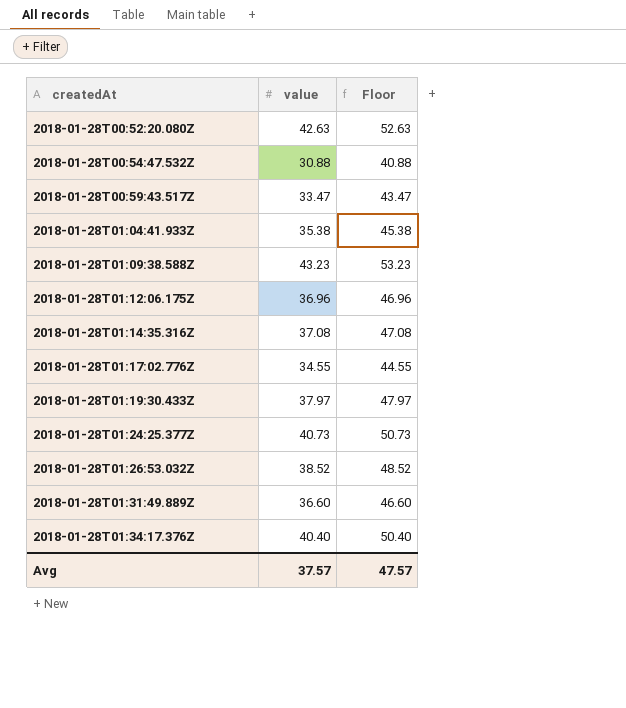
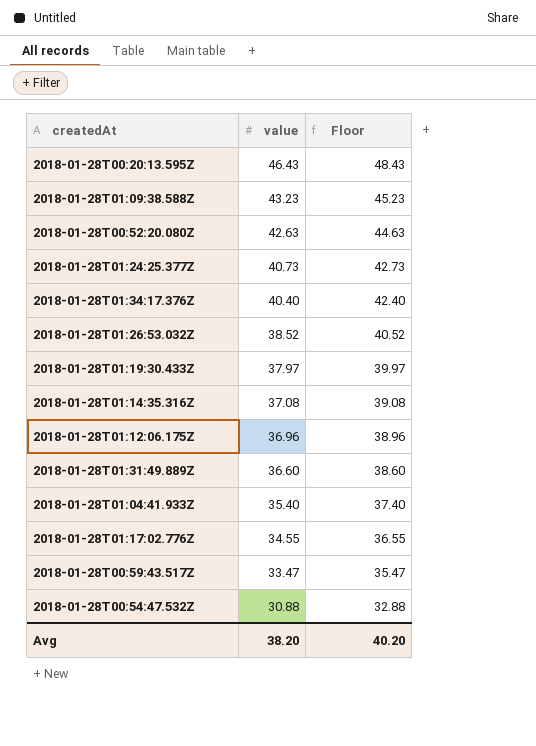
row order: createdAt ascending -> value descending
column Floor | formula: [value] + 10 -> [value] + 2
row 2018-01-28T00:20:13.595Z: none -> 46.43 | 48.43
2018-01-28T01:04:41.933Z | value: 35.38 -> 35.40
Avg | value: 37.57 -> 38.20
Avg | Floor: 47.57 -> 40.20

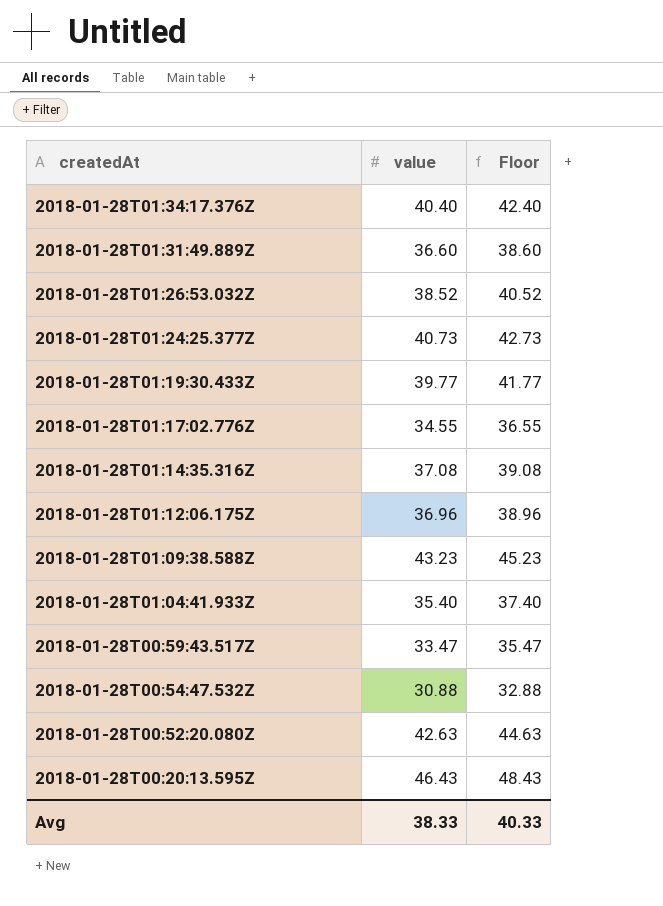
row order: value descending -> createdAt descending
2018-01-28T01:19:30.433Z | value: 37.97 -> 39.77
2018-01-28T01:19:30.433Z | Floor: 39.97 -> 41.77
Avg | value: 38.20 -> 38.33
Avg | Floor: 40.20 -> 40.33

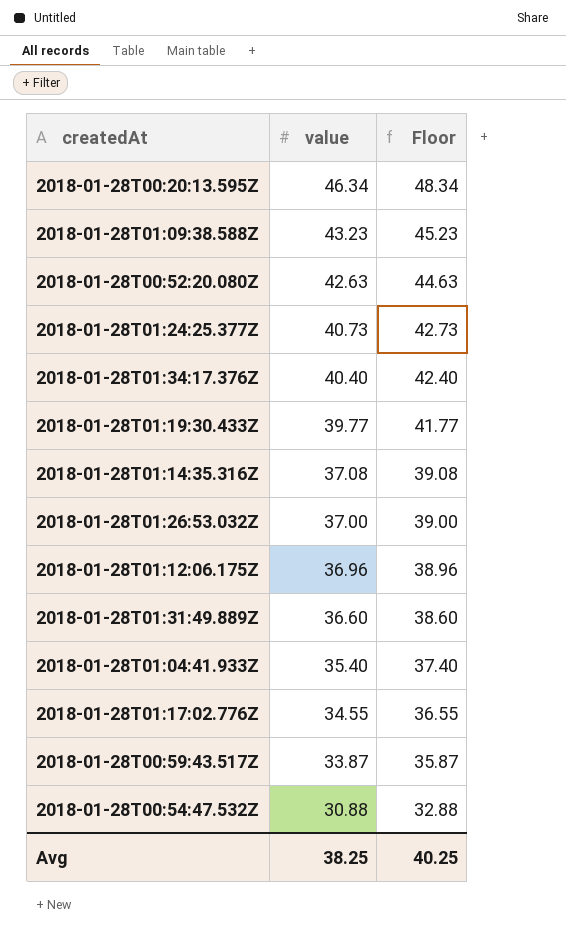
row order: createdAt descending -> value descending
2018-01-28T00:20:13.595Z | value: 46.43 -> 46.34
2018-01-28T00:20:13.595Z | Floor: 48.43 -> 48.34
2018-01-28T01:26:53.032Z | value: 38.52 -> 37.00
2018-01-28T01:26:53.032Z | Floor: 40.52 -> 39.00
2018-01-28T00:59:43.517Z | value: 33.47 -> 33.87
2018-01-28T00:59:43.517Z | Floor: 35.47 -> 35.87
Avg | value: 38.33 -> 38.25
Avg | Floor: 40.33 -> 40.25

